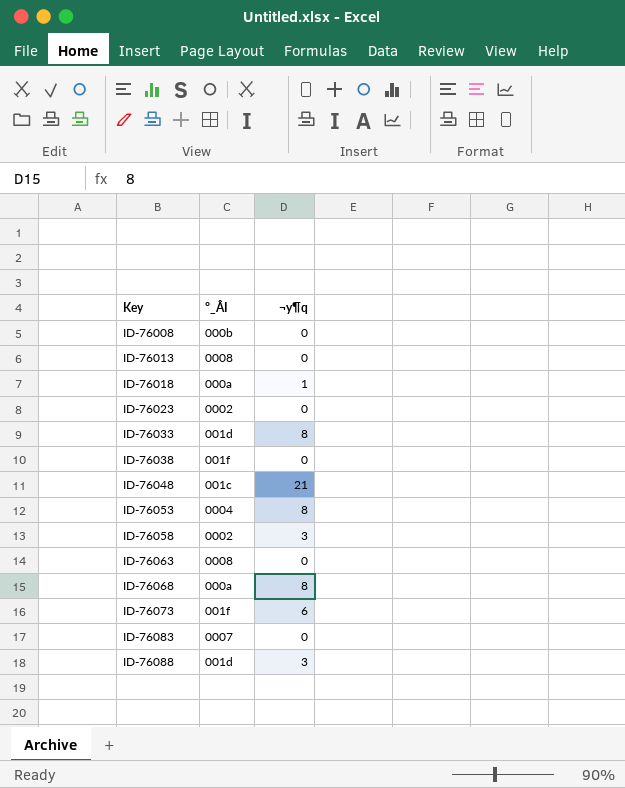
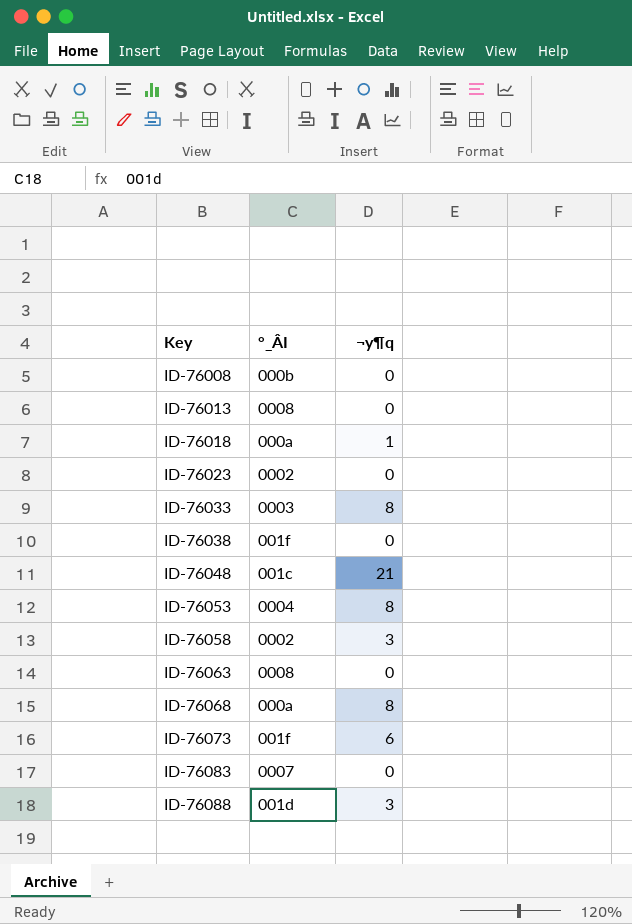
ID-76033 | °_ÂI: 001d -> 0003

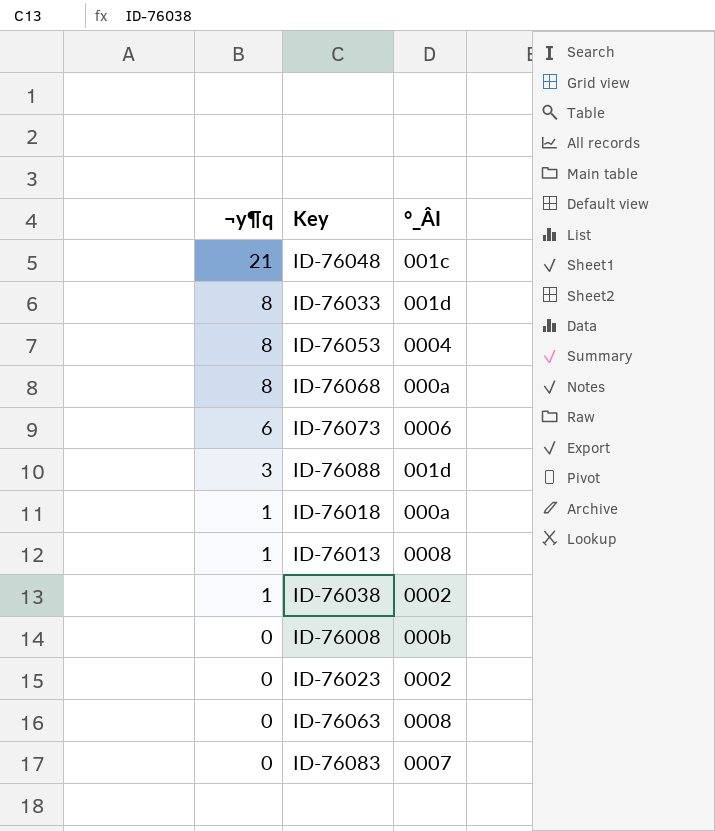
row order: Key ascending -> ¬y¶q descending
column ¬y¶q | position: 3 -> 1
row ID-76058: 0002 | 3 -> none
ID-76033 | °_ÂI: 0003 -> 001d
ID-76073 | °_ÂI: 001f -> 0006
ID-76013 | ¬y¶q: 0 -> 1
ID-76038 | ¬y¶q: 0 -> 1
ID-76038 | °_ÂI: 001f -> 0002

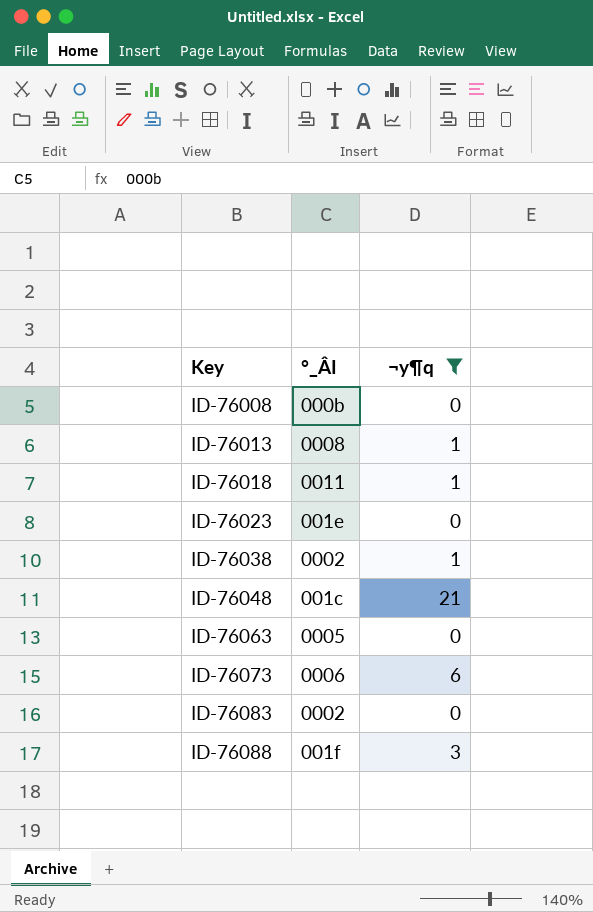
filter: none -> ¬y¶q != 8
row order: ¬y¶q descending -> Key ascending
column ¬y¶q | position: 1 -> 3
ID-76018 | °_ÂI: 000a -> 0011
ID-76023 | °_ÂI: 0002 -> 001e
ID-76063 | °_ÂI: 0008 -> 0005
ID-76083 | °_ÂI: 0007 -> 0002
ID-76088 | °_ÂI: 001d -> 001f

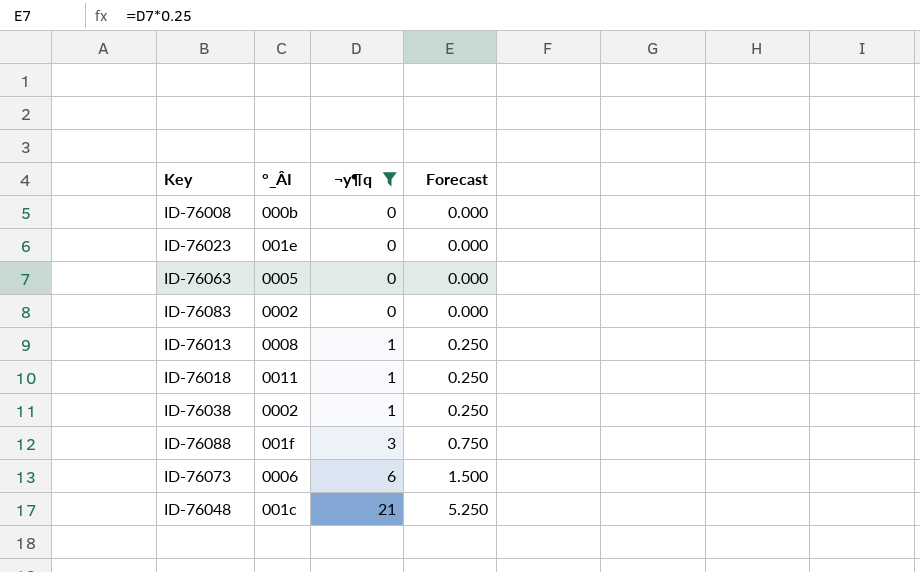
row order: Key ascending -> ¬y¶q ascending
column Forecast | formula: none -> [¬y¶q] * 0.25

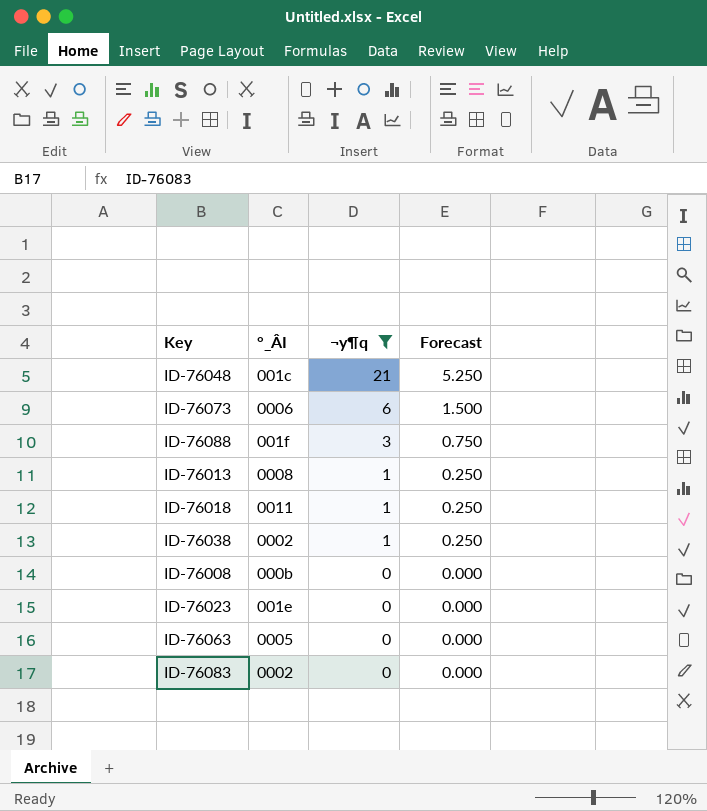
row order: ¬y¶q ascending -> ¬y¶q descending

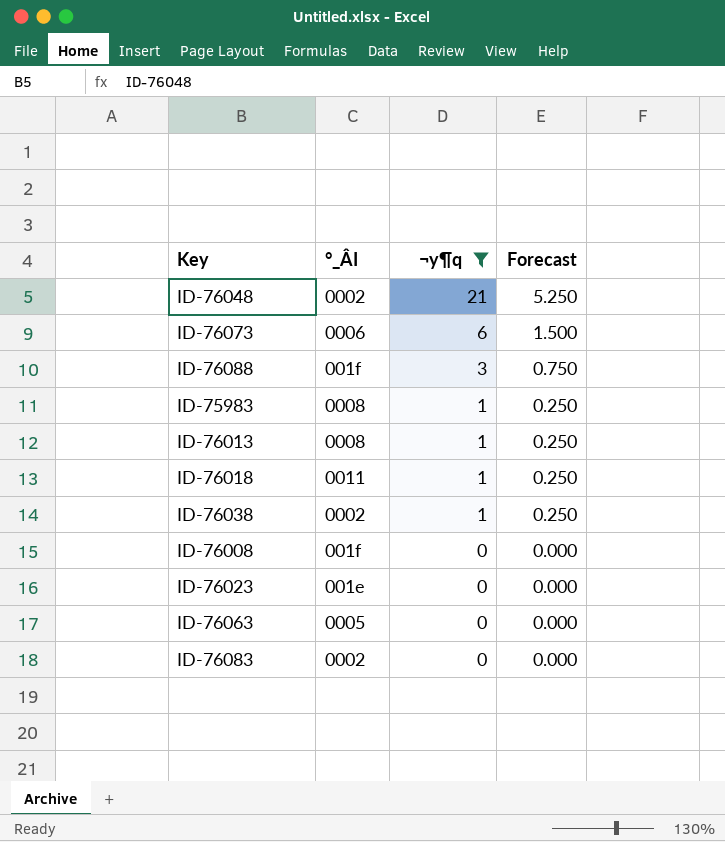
ID-76048 | °_ÂI: 001c -> 0002
row ID-75983: none -> 0008 | 1 | 0.250
ID-76008 | °_ÂI: 000b -> 001f

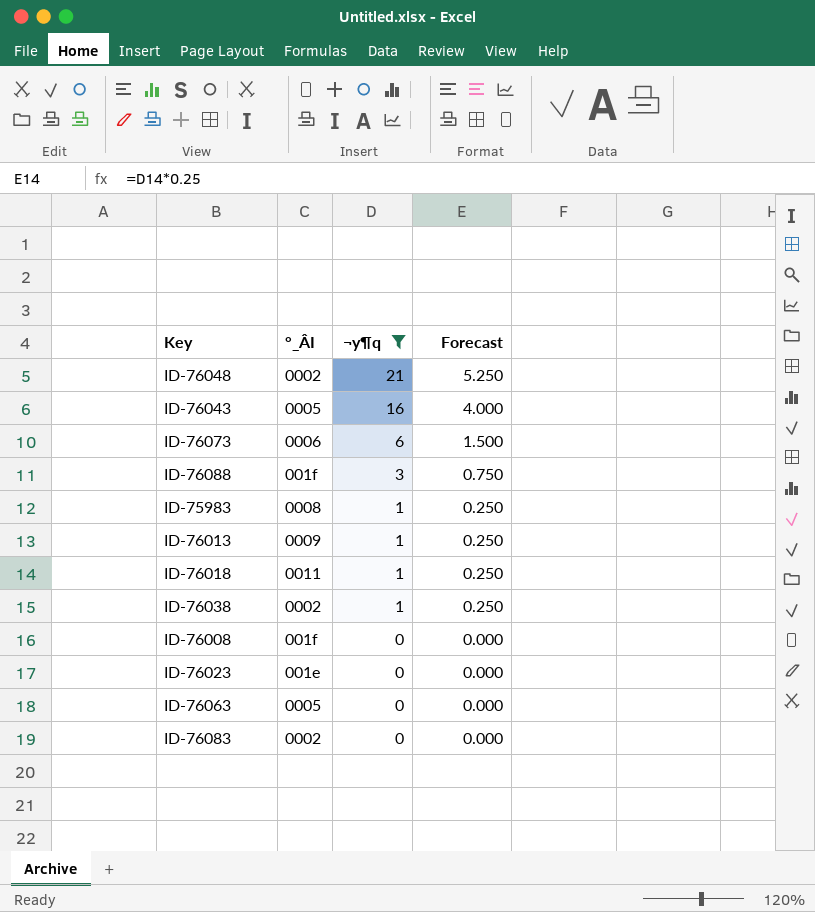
row ID-76043: none -> 0005 | 16 | 4.000
ID-76013 | °_ÂI: 0008 -> 0009

